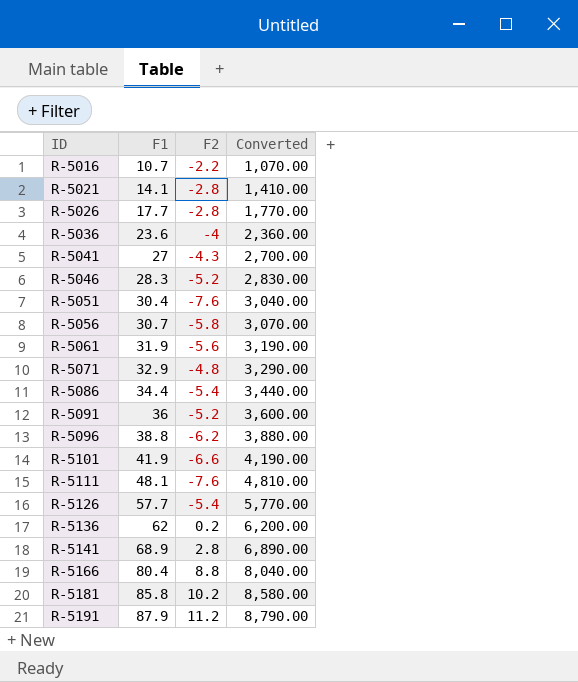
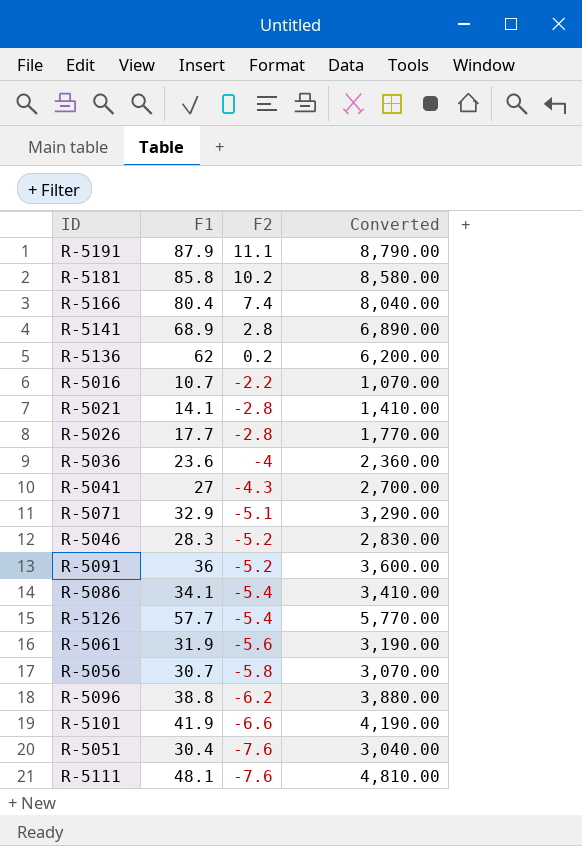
row order: ID ascending -> F2 descending
R-5191 | F2: 11.2 -> 11.1
R-5166 | F2: 8.8 -> 7.4
R-5071 | F2: -4.8 -> -5.1
R-5086 | F1: 34.4 -> 34.1
R-5086 | Converted: 3,440.00 -> 3,410.00

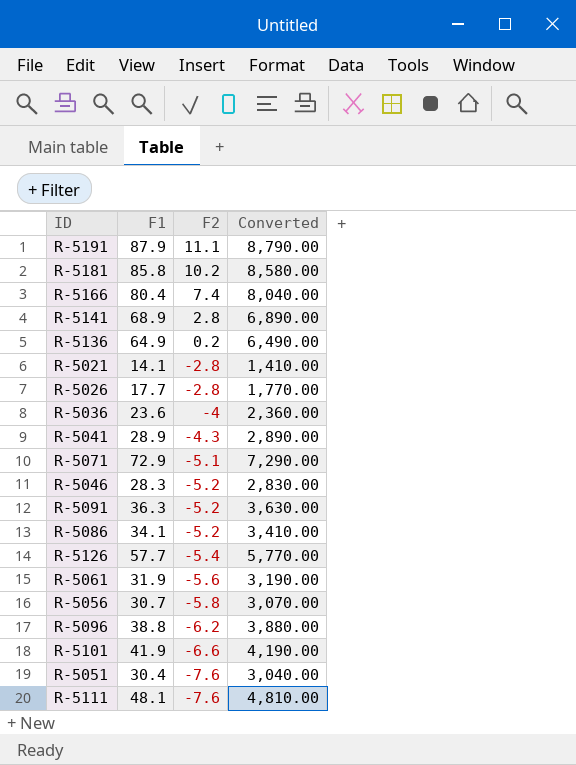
row R-5016: 10.7 | -2.2 | 1,070.00 -> none
R-5136 | F1: 62 -> 64.9
R-5136 | Converted: 6,200.00 -> 6,490.00
R-5041 | F1: 27 -> 28.9
R-5041 | Converted: 2,700.00 -> 2,890.00
R-5071 | F1: 32.9 -> 72.9
R-5071 | Converted: 3,290.00 -> 7,290.00
R-5091 | F1: 36 -> 36.3
R-5091 | Converted: 3,600.00 -> 3,630.00
R-5086 | F2: -5.4 -> -5.2

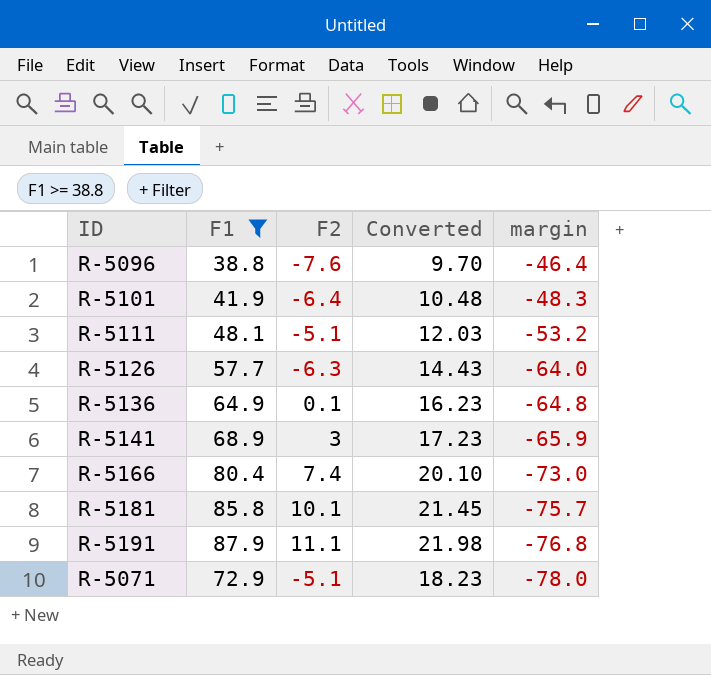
filter: none -> F1 >= 38.8
row order: F2 descending -> margin descending
column Converted | formula: [F1] * 100 -> [F1] * 0.25
column margin | formula: none -> [F2] - [F1]
R-5096 | F2: -6.2 -> -7.6
R-5101 | F2: -6.6 -> -6.4
R-5111 | F2: -7.6 -> -5.1
R-5126 | F2: -5.4 -> -6.3
R-5136 | F2: 0.2 -> 0.1
R-5141 | F2: 2.8 -> 3
R-5181 | F2: 10.2 -> 10.1

